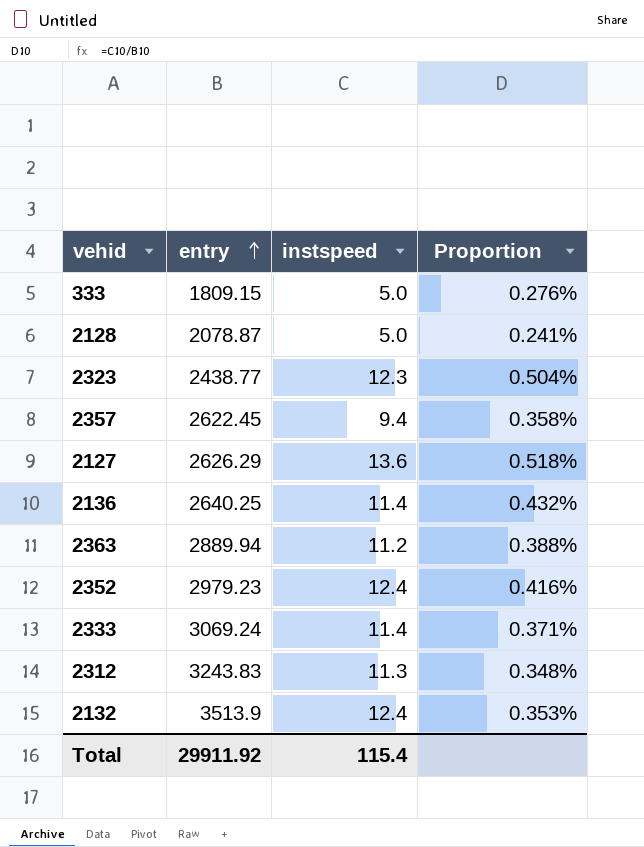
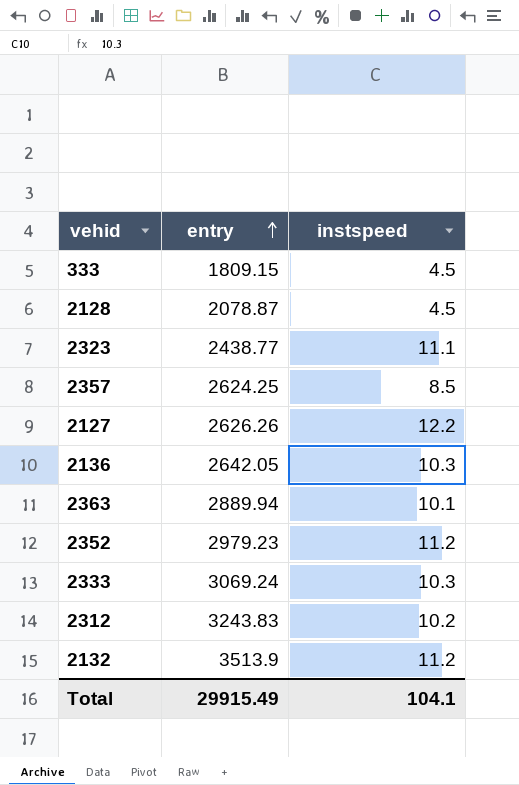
column Proportion | formula: [instspeed] / [entry] -> none
333 | instspeed: 5.0 -> 4.5
2128 | instspeed: 5.0 -> 4.5
2323 | instspeed: 12.3 -> 11.1
2357 | entry: 2622.45 -> 2624.25
2357 | instspeed: 9.4 -> 8.5
2127 | entry: 2626.29 -> 2626.26
2127 | instspeed: 13.6 -> 12.2
2136 | entry: 2640.25 -> 2642.05
2136 | instspeed: 11.4 -> 10.3
2363 | instspeed: 11.2 -> 10.1
2352 | instspeed: 12.4 -> 11.2
2333 | instspeed: 11.4 -> 10.3
2312 | instspeed: 11.3 -> 10.2
2132 | instspeed: 12.4 -> 11.2
Total | entry: 29911.92 -> 29915.49
Total | instspeed: 115.4 -> 104.1

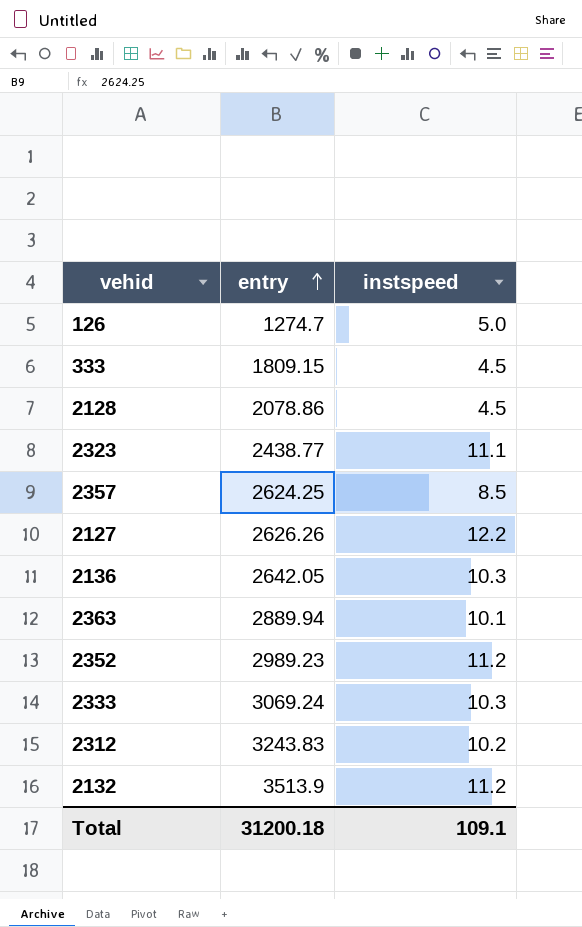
row 126: none -> 1274.7 | 5.0
2128 | entry: 2078.87 -> 2078.86
2352 | entry: 2979.23 -> 2989.23
Total | entry: 29915.49 -> 31200.18
Total | instspeed: 104.1 -> 109.1

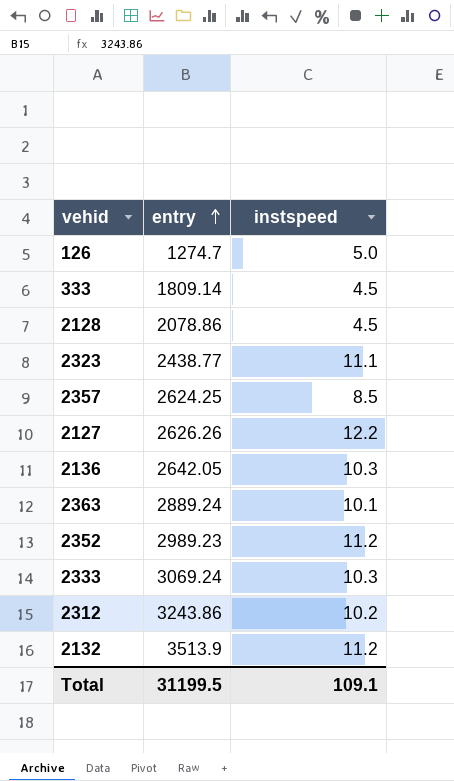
333 | entry: 1809.15 -> 1809.14
2363 | entry: 2889.94 -> 2889.24
2312 | entry: 3243.83 -> 3243.86
Total | entry: 31200.18 -> 31199.5

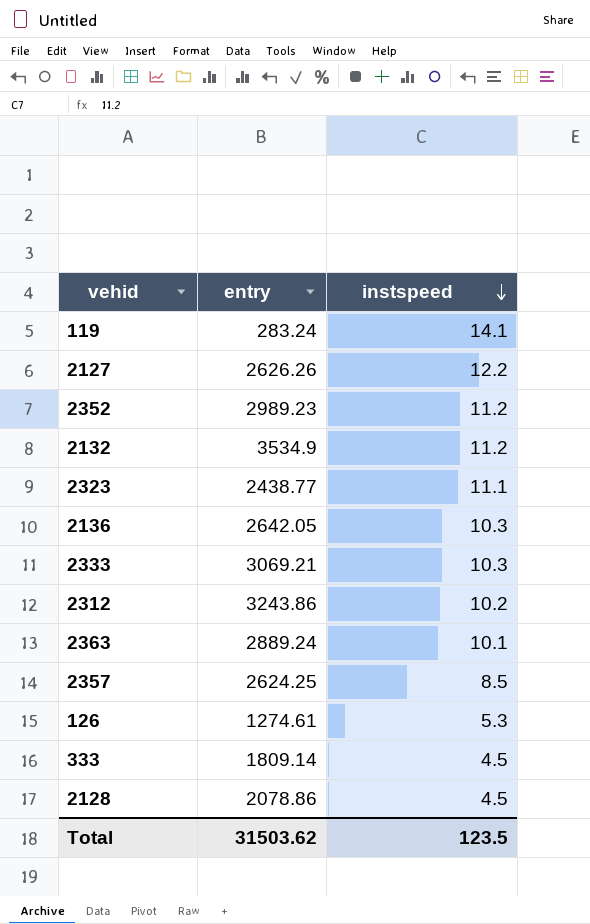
row order: entry ascending -> instspeed descending
row 119: none -> 283.24 | 14.1
2132 | entry: 3513.9 -> 3534.9
2333 | entry: 3069.24 -> 3069.21
126 | entry: 1274.7 -> 1274.61
126 | instspeed: 5.0 -> 5.3
Total | entry: 31199.5 -> 31503.62
Total | instspeed: 109.1 -> 123.5

